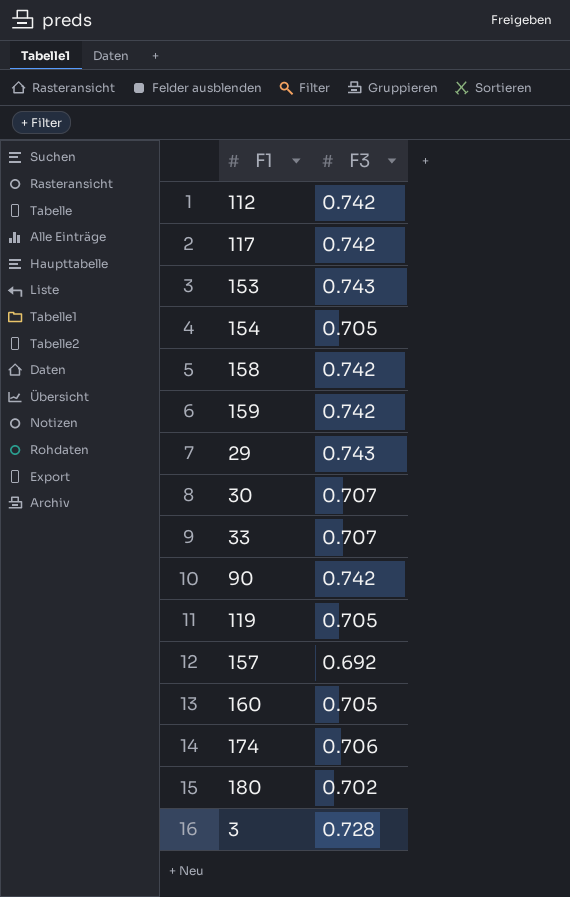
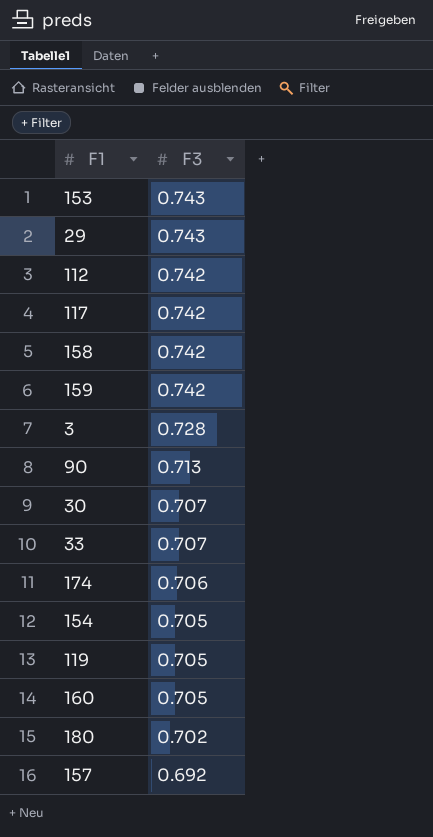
row order: none -> F3 descending
90 | F3: 0.742 -> 0.713

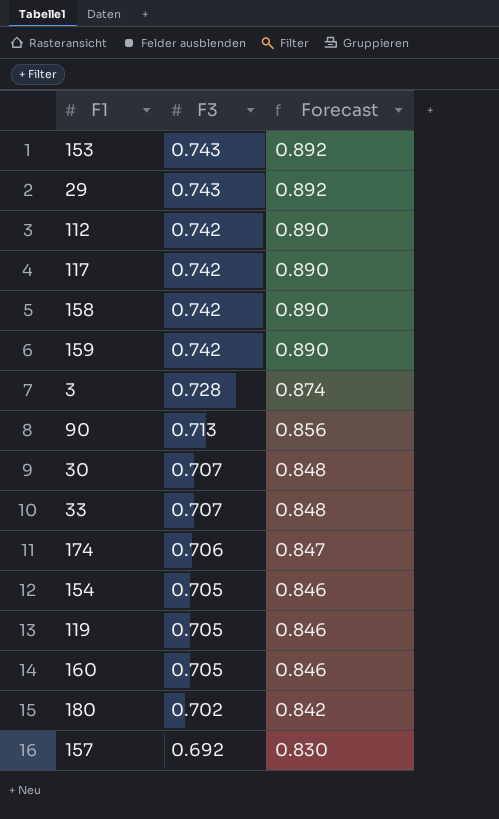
column Forecast | formula: none -> [F3] * 1.2

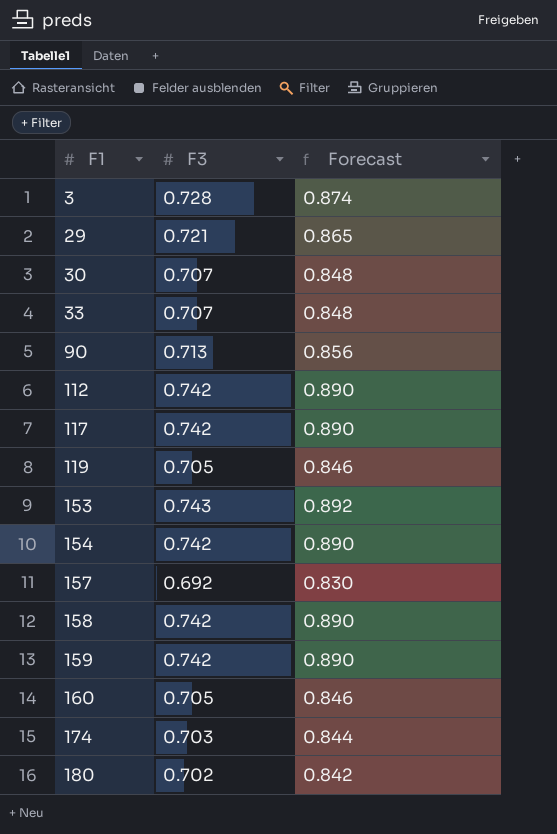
row order: F3 descending -> F1 ascending
29 | F3: 0.743 -> 0.721
29 | Forecast: 0.892 -> 0.865
154 | F3: 0.705 -> 0.742
154 | Forecast: 0.846 -> 0.890
174 | F3: 0.706 -> 0.703
174 | Forecast: 0.847 -> 0.844

